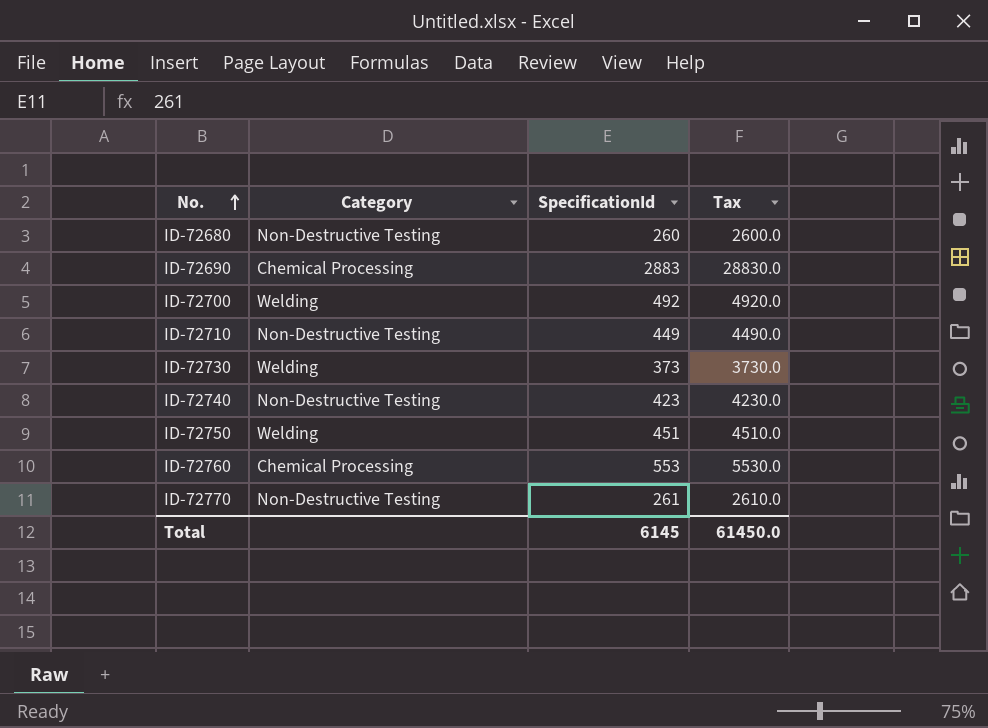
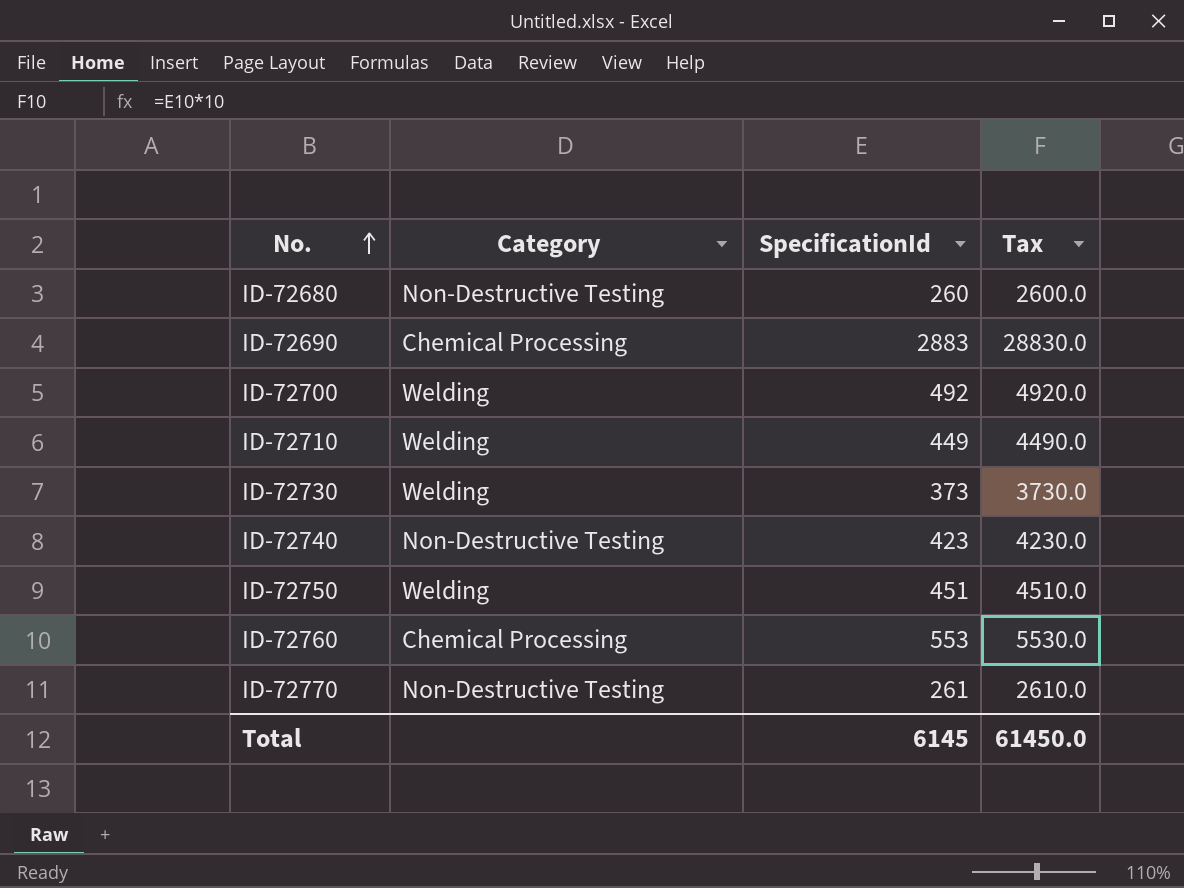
ID-72710 | Category: Non-Destructive Testing -> Welding

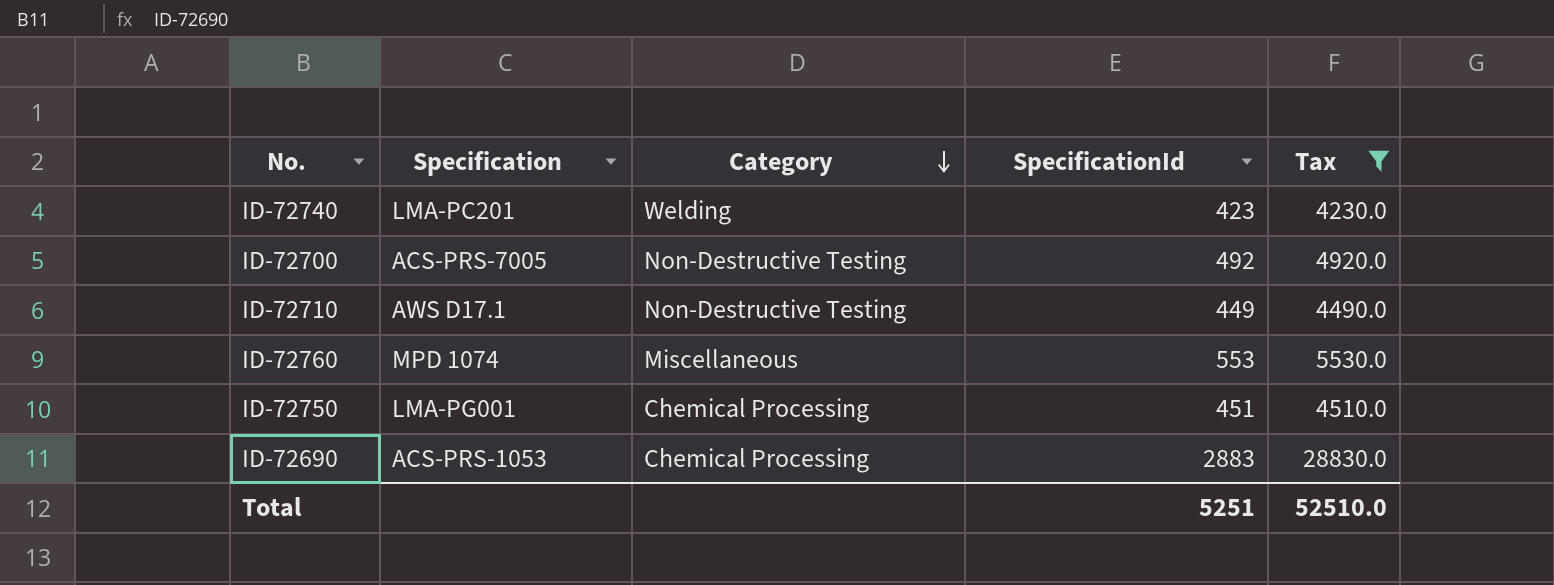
filter: none -> Tax >= 4230.0
row order: No. ascending -> Category descending
column Specification | position: none -> 2
ID-72740 | Category: Non-Destructive Testing -> Welding
ID-72700 | Category: Welding -> Non-Destructive Testing
ID-72710 | Category: Welding -> Non-Destructive Testing
ID-72760 | Category: Chemical Processing -> Miscellaneous
ID-72750 | Category: Welding -> Chemical Processing
Total | SpecificationId: 6145 -> 5251
Total | Tax: 61450.0 -> 52510.0

